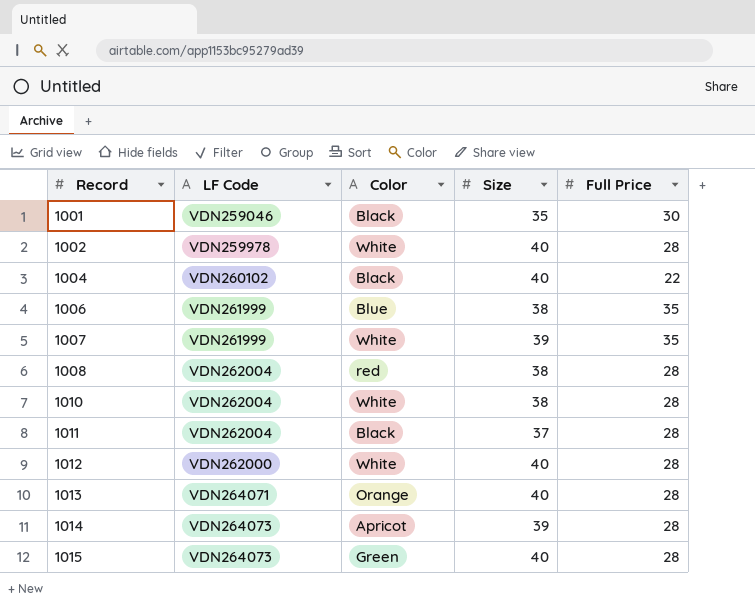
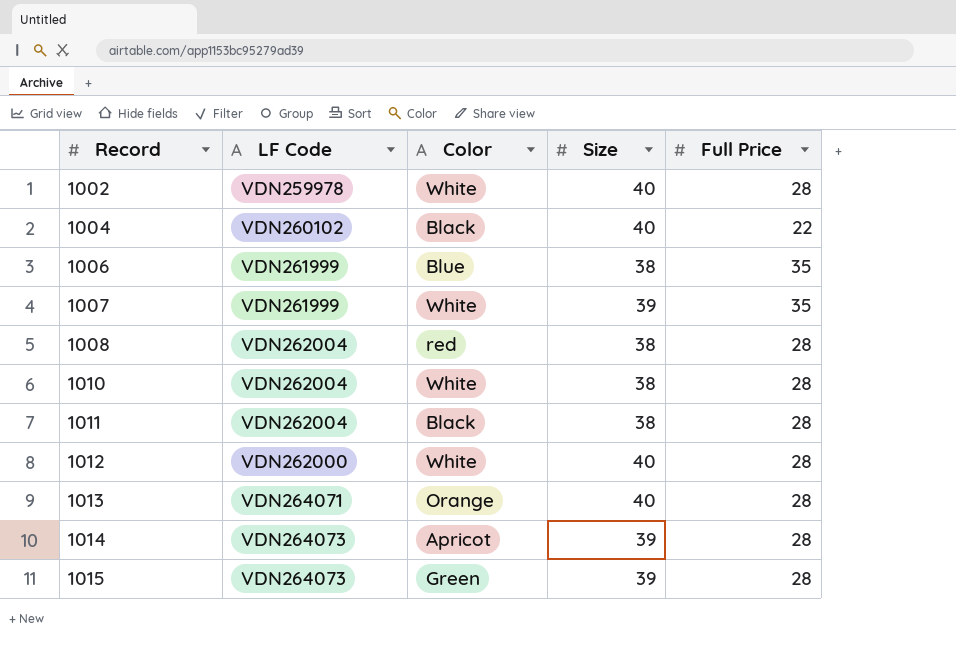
row 1001: VDN259046 | Black | 35 | 30 -> none
1011 | Size: 37 -> 38
1015 | Size: 40 -> 39

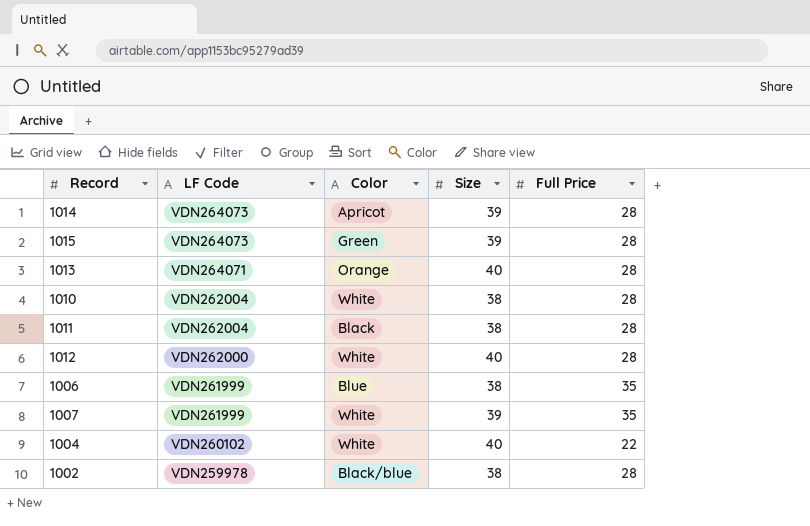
row order: Record ascending -> LF Code descending
row 1008: VDN262004 | red | 38 | 28 -> none
1004 | Color: Black -> White
1002 | Color: White -> Black/blue
1002 | Size: 40 -> 38

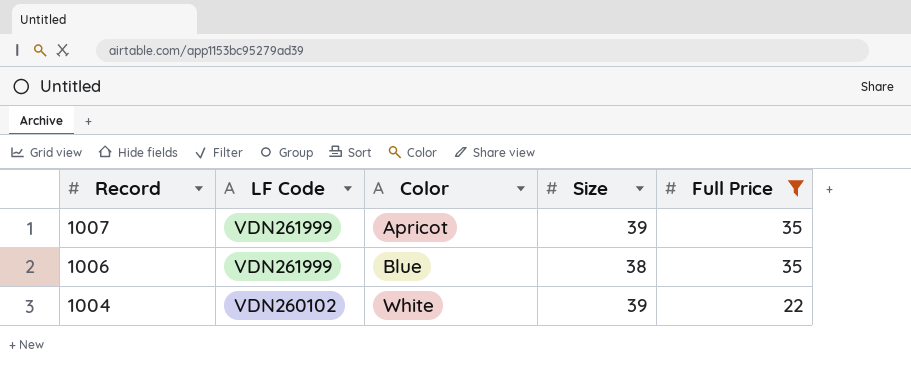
filter: none -> Full Price != 28
row order: LF Code descending -> Record descending
1007 | Color: White -> Apricot
1004 | Size: 40 -> 39

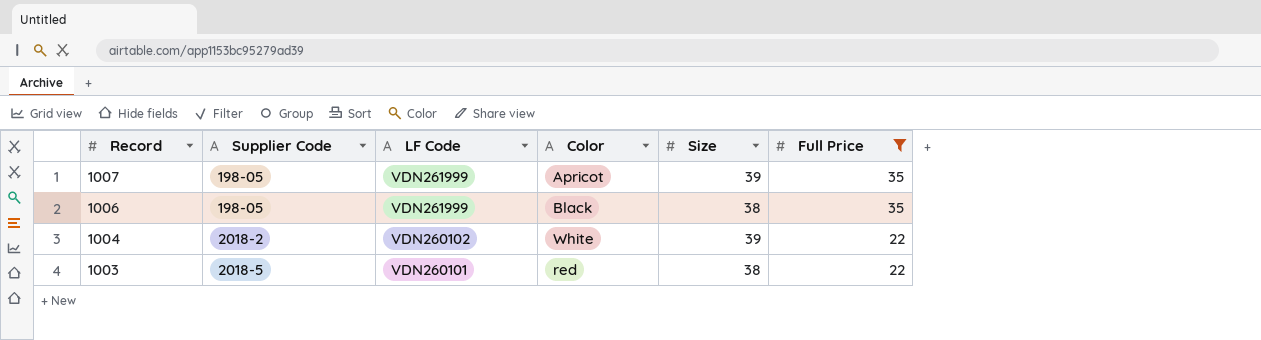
column Supplier Code | position: none -> 2
1006 | Color: Blue -> Black
row 1003: none -> 2018-5 | VDN260101 | red | 38 | 22

